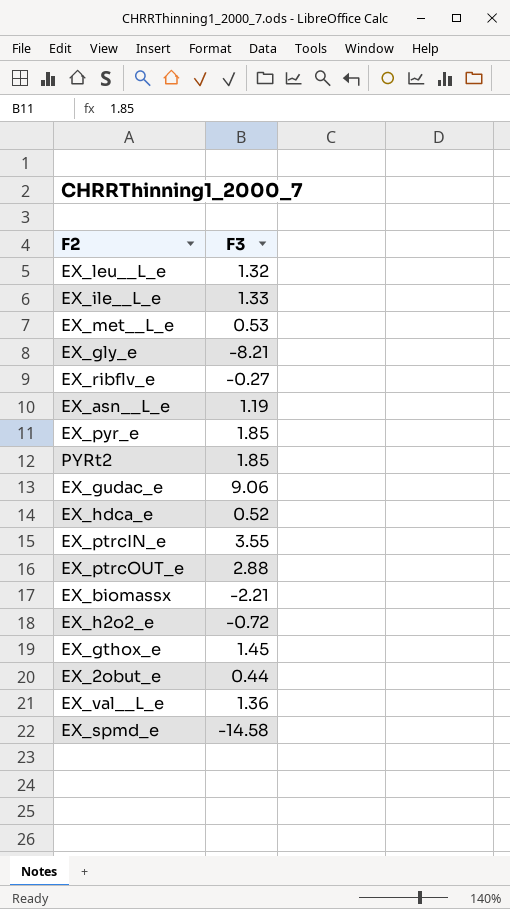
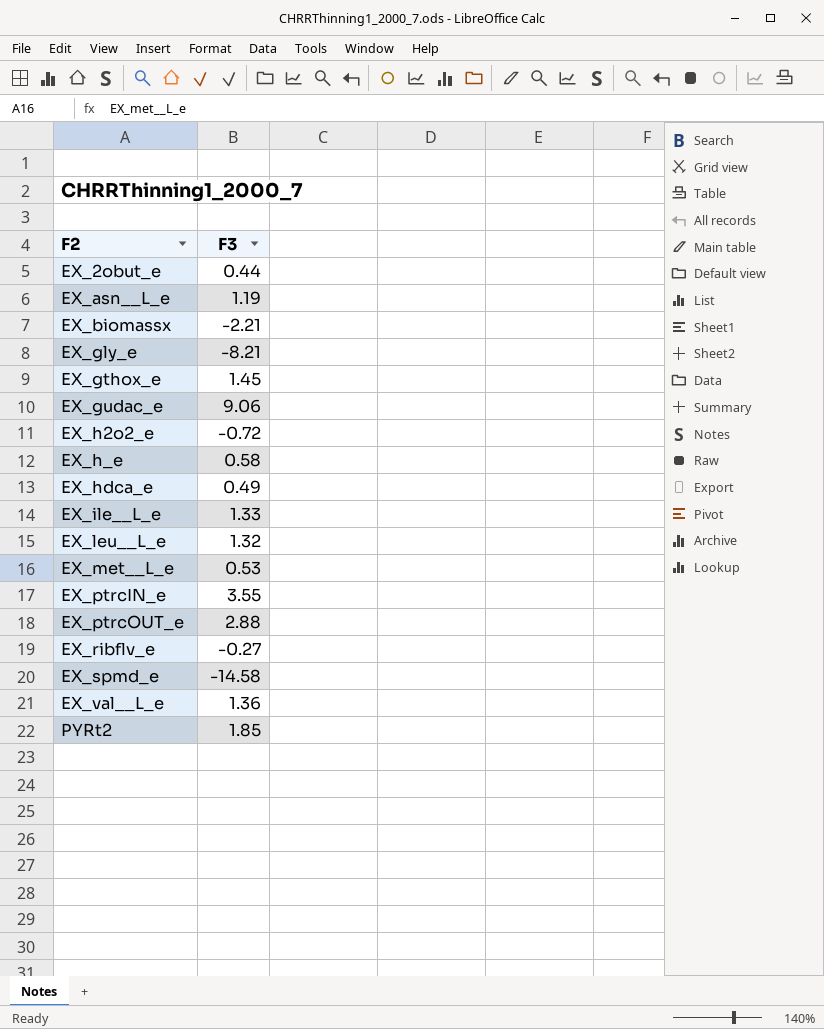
row order: none -> F2 ascending
row EX_pyr_e: 1.85 -> none
row EX_h_e: none -> 0.58
EX_hdca_e | F3: 0.52 -> 0.49

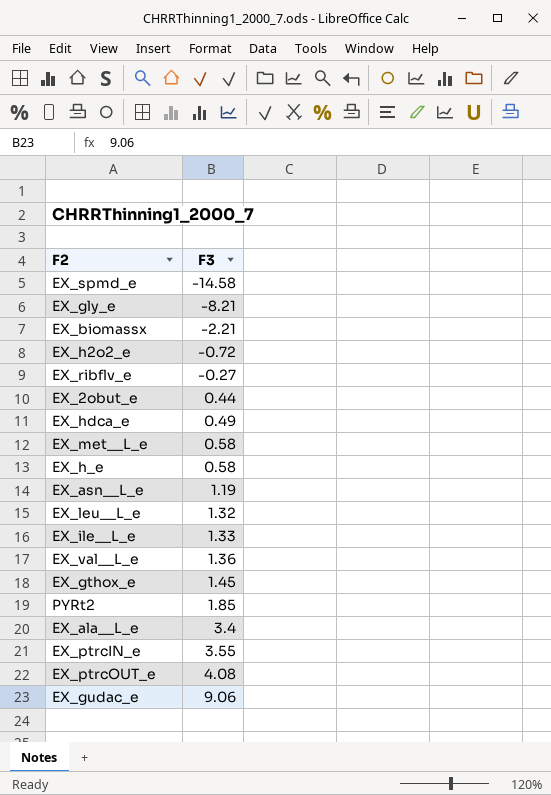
row order: F2 ascending -> F3 ascending
EX_met__L_e | F3: 0.53 -> 0.58
row EX_ala__L_e: none -> 3.4
EX_ptrcOUT_e | F3: 2.88 -> 4.08

